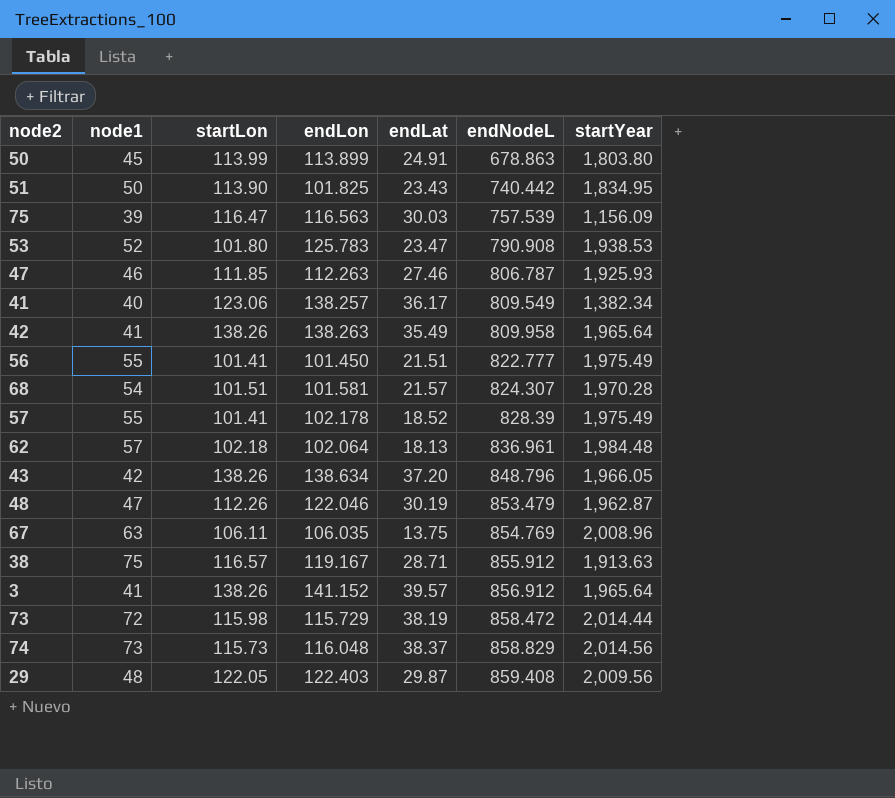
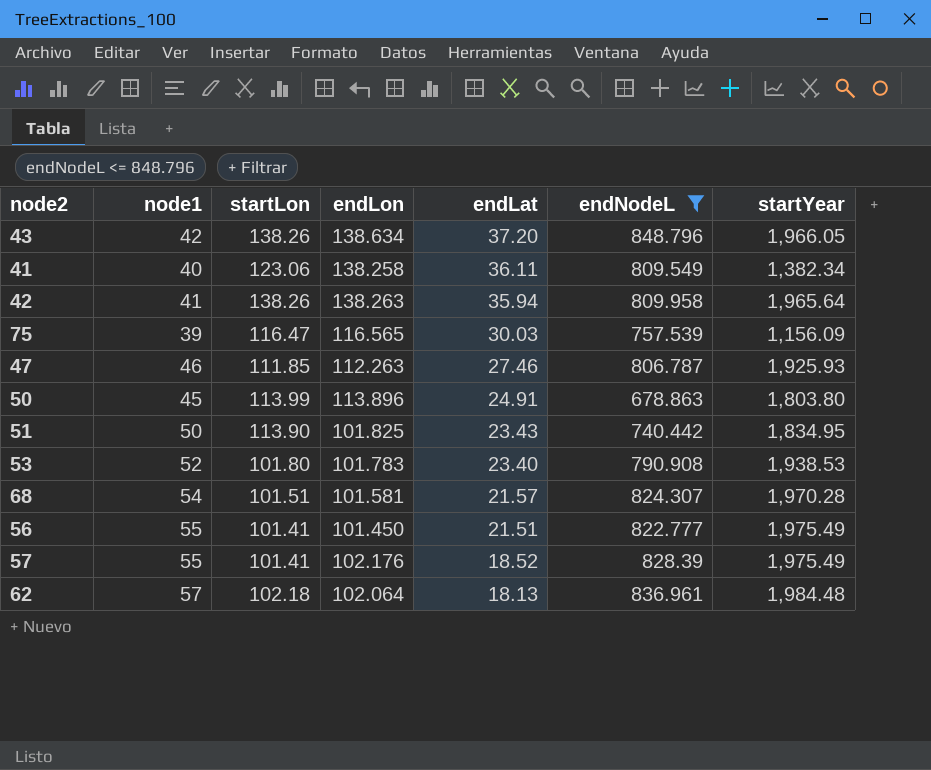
filter: none -> endNodeL <= 848.796
row order: endNodeL ascending -> endLat descending
41 | endLon: 138.257 -> 138.258
41 | endLat: 36.17 -> 36.11
42 | endLat: 35.49 -> 35.94
75 | endLon: 116.563 -> 116.565
50 | endLon: 113.899 -> 113.896
53 | endLon: 125.783 -> 101.783
53 | endLat: 23.47 -> 23.40
57 | endLon: 102.178 -> 102.176

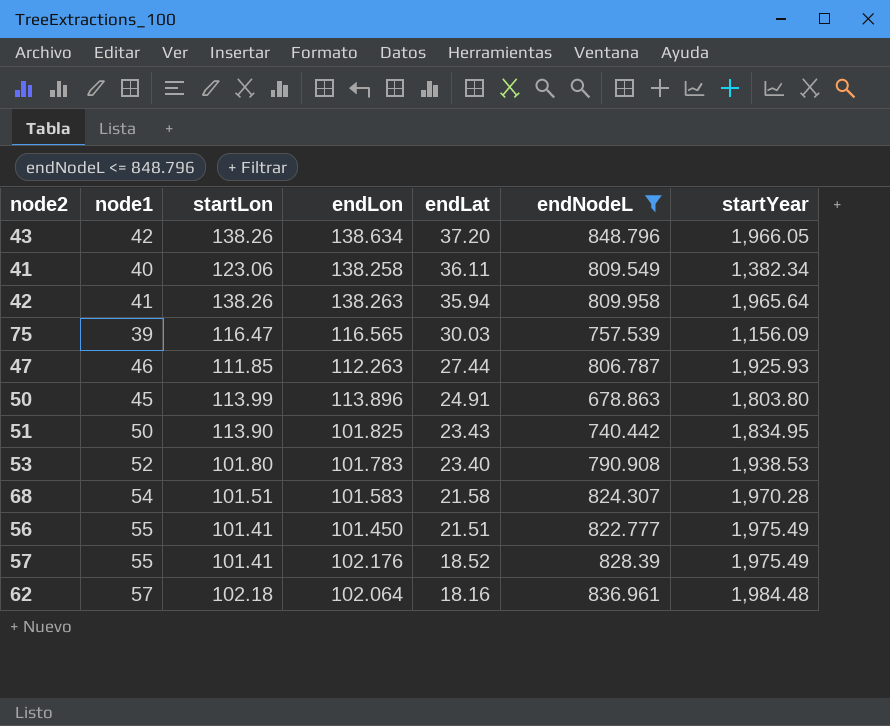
47 | endLat: 27.46 -> 27.44
68 | endLon: 101.581 -> 101.583
68 | endLat: 21.57 -> 21.58
62 | endLat: 18.13 -> 18.16

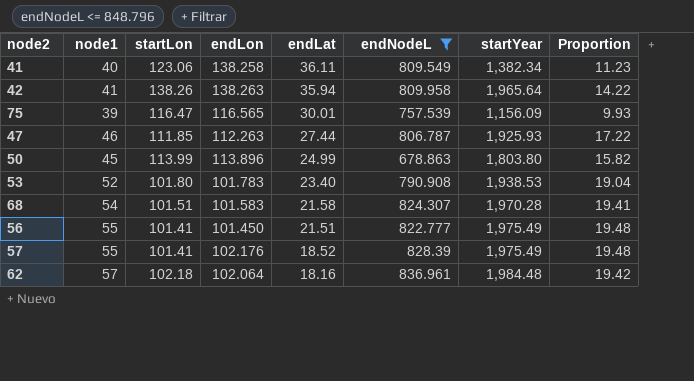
column Proportion | formula: none -> [startYear] / [startLon]
row 43: 42 | 138.26 | 138.634 | 37.20 | 848.796 | 1,966.05 -> none
row 51: 50 | 113.90 | 101.825 | 23.43 | 740.442 | 1,834.95 -> none
75 | endLat: 30.03 -> 30.01
50 | endLat: 24.91 -> 24.99

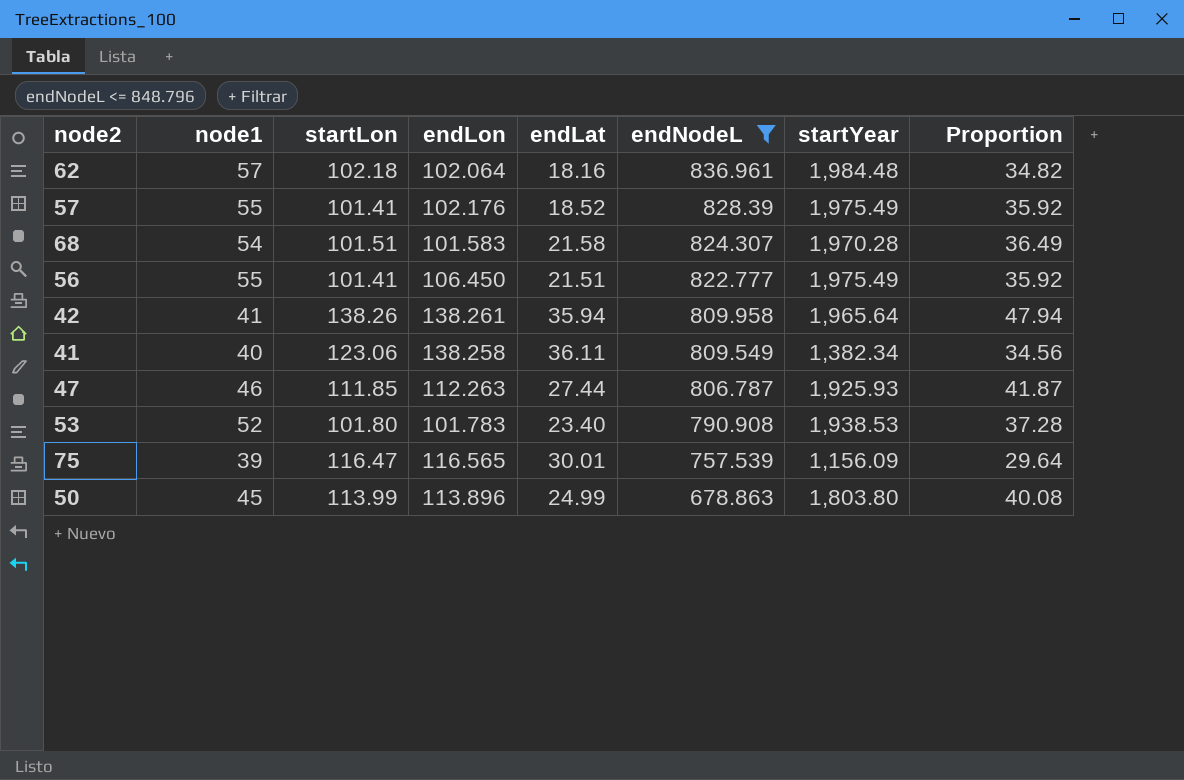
row order: endLat descending -> endNodeL descending
column Proportion | formula: [startYear] / [startLon] -> [startYear] / [node1]
56 | endLon: 101.450 -> 106.450
42 | endLon: 138.263 -> 138.261

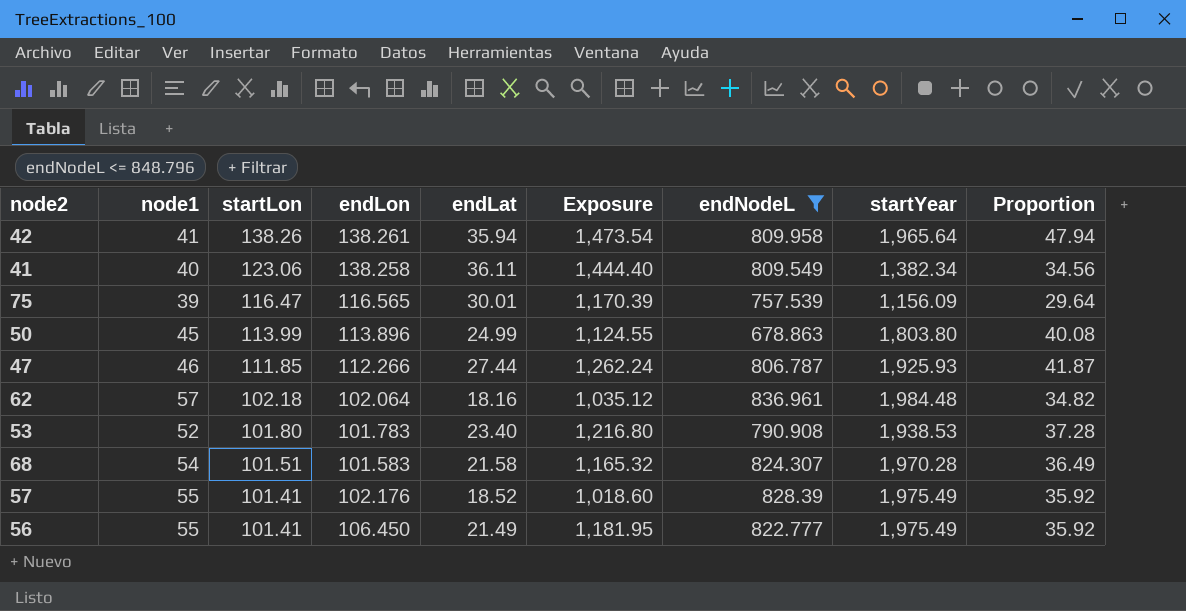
row order: endNodeL descending -> startLon descending
column Exposure | formula: none -> [node1] * [endLat]
47 | endLon: 112.263 -> 112.266
56 | endLat: 21.51 -> 21.49

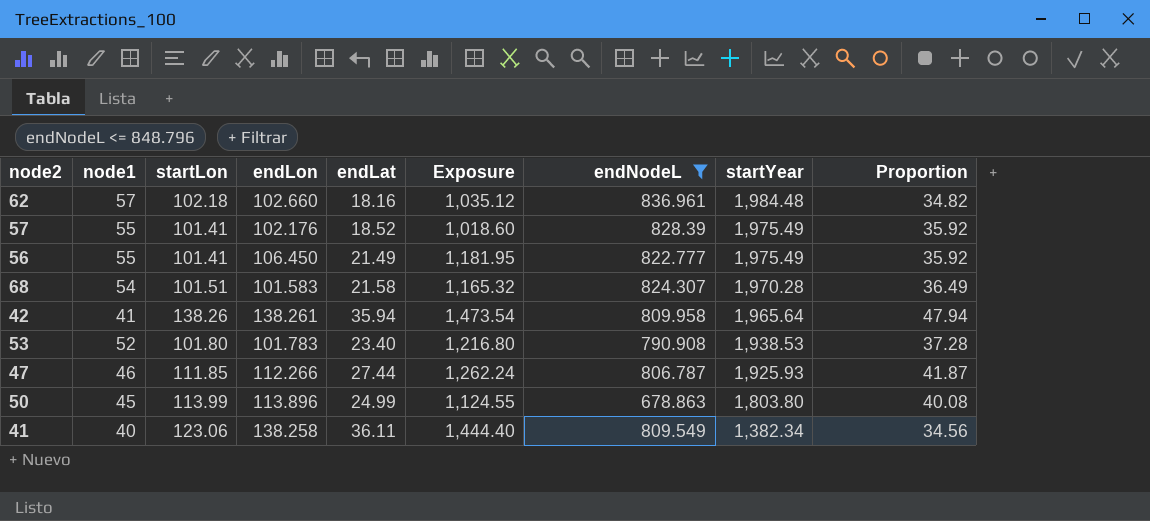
row order: startLon descending -> startYear descending
row 75: 39 | 116.47 | 116.565 | 30.01 | 1,170.39 | 757.539 | 1,156.09 | 29.64 -> none
62 | endLon: 102.064 -> 102.660

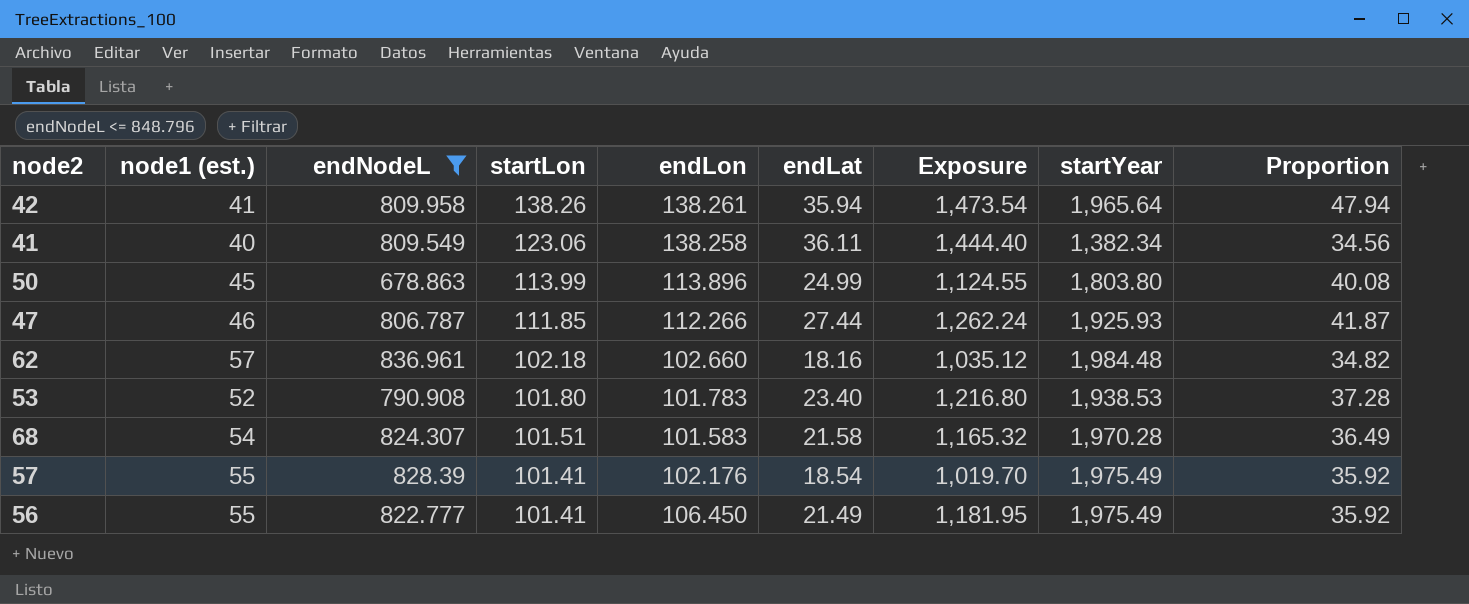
row order: startYear descending -> startLon descending
column name: node1 -> node1 (est.)
column endNodeL | position: 7 -> 3
57 | endLat: 18.52 -> 18.54
57 | Exposure: 1,018.60 -> 1,019.70

